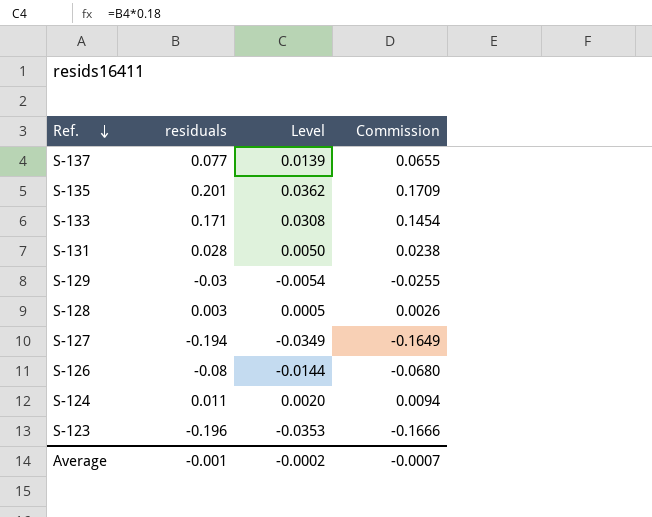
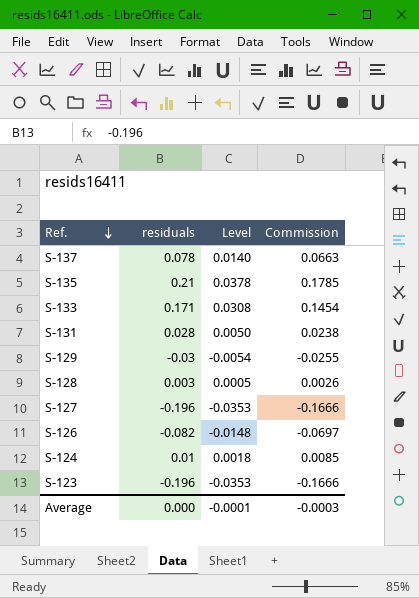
S-137 | residuals: 0.077 -> 0.078
S-137 | Level: 0.0139 -> 0.0140
S-137 | Commission: 0.0655 -> 0.0663
S-135 | residuals: 0.201 -> 0.21
S-135 | Level: 0.0362 -> 0.0378
S-135 | Commission: 0.1709 -> 0.1785
S-127 | residuals: -0.194 -> -0.196
S-127 | Level: -0.0349 -> -0.0353
S-127 | Commission: -0.1649 -> -0.1666
S-126 | residuals: -0.08 -> -0.082
S-126 | Level: -0.0144 -> -0.0148
S-126 | Commission: -0.0680 -> -0.0697
S-124 | residuals: 0.011 -> 0.01
S-124 | Level: 0.0020 -> 0.0018
S-124 | Commission: 0.0094 -> 0.0085
Average | residuals: -0.001 -> 0.000
Average | Level: -0.0002 -> -0.0001
Average | Commission: -0.0007 -> -0.0003

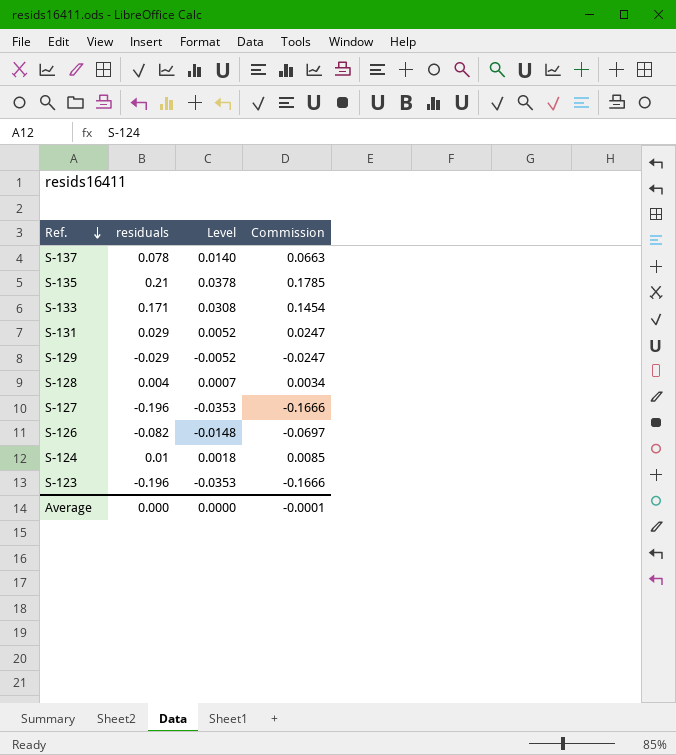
S-131 | residuals: 0.028 -> 0.029
S-131 | Level: 0.0050 -> 0.0052
S-131 | Commission: 0.0238 -> 0.0247
S-129 | residuals: -0.03 -> -0.029
S-129 | Level: -0.0054 -> -0.0052
S-129 | Commission: -0.0255 -> -0.0247
S-128 | residuals: 0.003 -> 0.004
S-128 | Level: 0.0005 -> 0.0007
S-128 | Commission: 0.0026 -> 0.0034
Average | Level: -0.0001 -> 0.0000
Average | Commission: -0.0003 -> -0.0001

